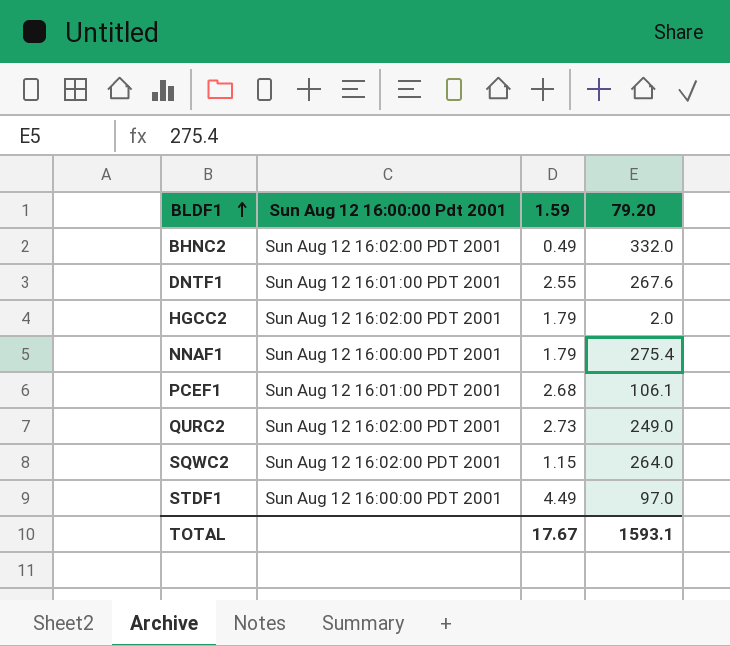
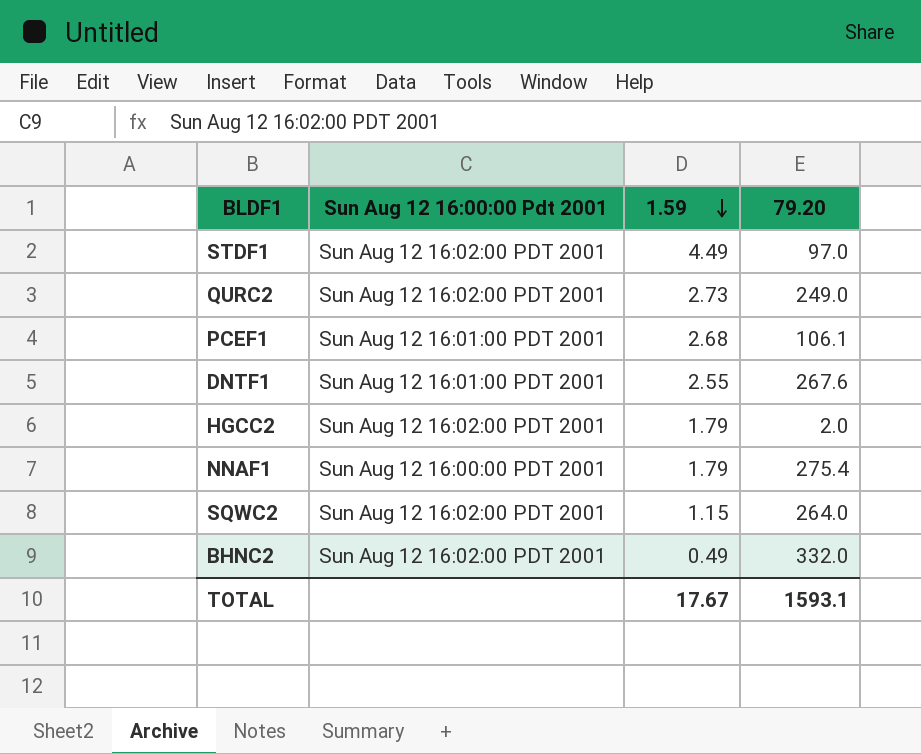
row order: BLDF1 ascending -> 1.59 descending
STDF1 | Sun Aug 12 16:00:00 Pdt 2001: Sun Aug 12 16:00:00 PDT 2001 -> Sun Aug 12 16:02:00 PDT 2001

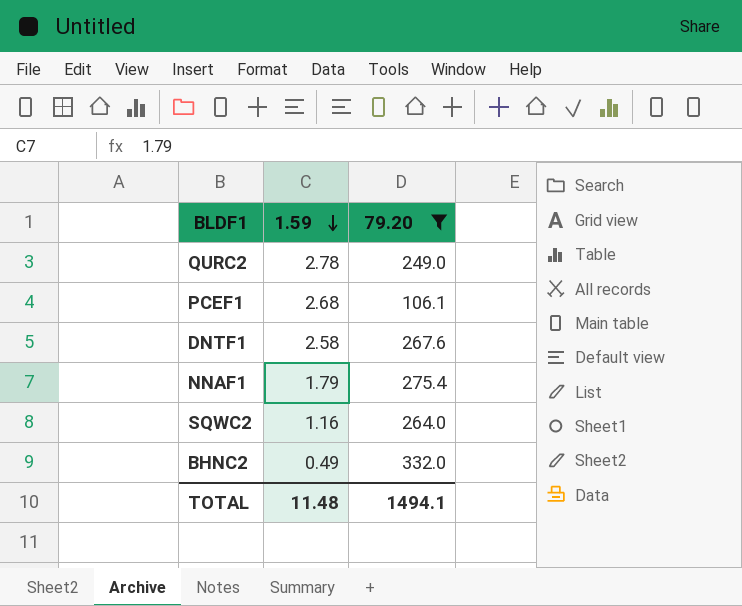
filter: none -> 79.20 >= 106.1
column Sun Aug 12 16:00:00 Pdt 2001 | position: 2 -> none
QURC2 | 1.59: 2.73 -> 2.78
DNTF1 | 1.59: 2.55 -> 2.58
SQWC2 | 1.59: 1.15 -> 1.16
TOTAL | 1.59: 17.67 -> 11.48
TOTAL | 79.20: 1593.1 -> 1494.1

